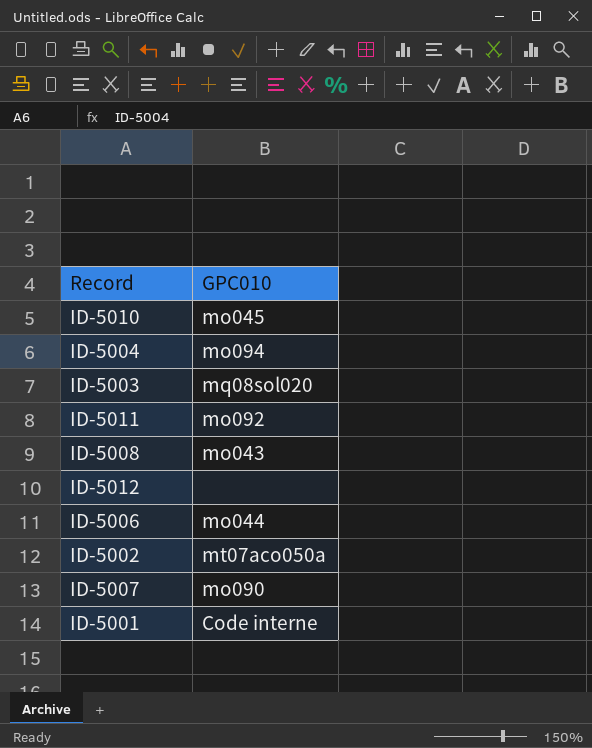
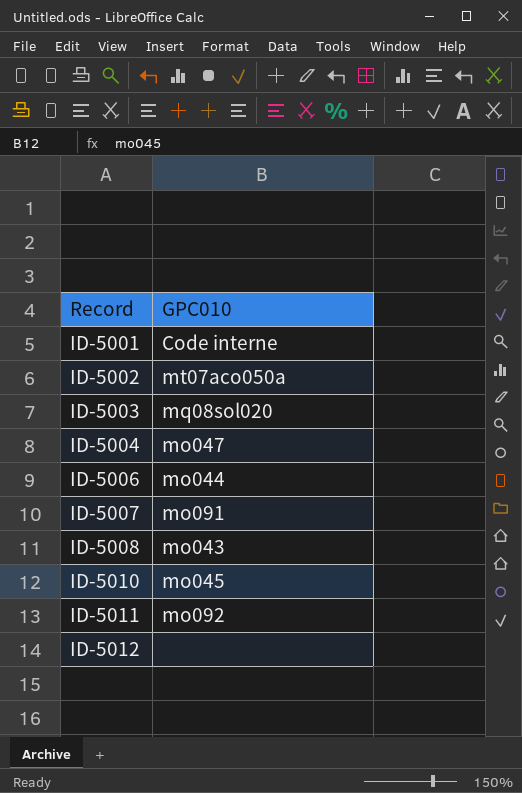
row order: none -> Record ascending
ID-5004 | GPC010: mo094 -> mo047
ID-5007 | GPC010: mo090 -> mo091

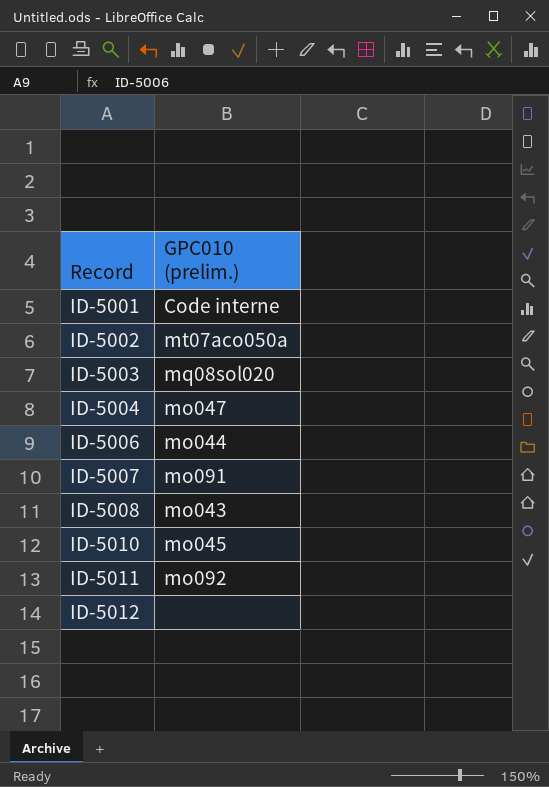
column name: GPC010 -> GPC010 (prelim.)

